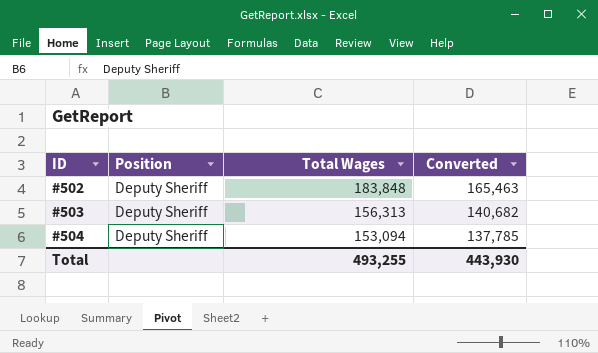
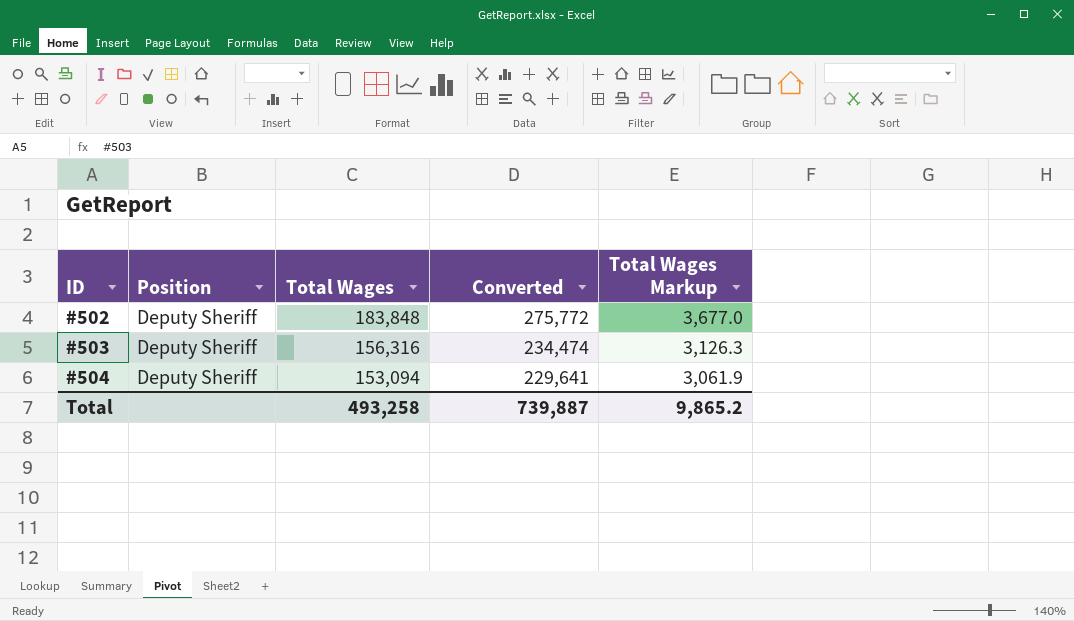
column Converted | formula: [Total Wages] * 0.9 -> [Total Wages] * 1.5
column Total Wages Markup | formula: none -> [Total Wages] * 0.02
#503 | Total Wages: 156,313 -> 156,316
Total | Total Wages: 493,255 -> 493,258
Total | Converted: 443,930 -> 739,887

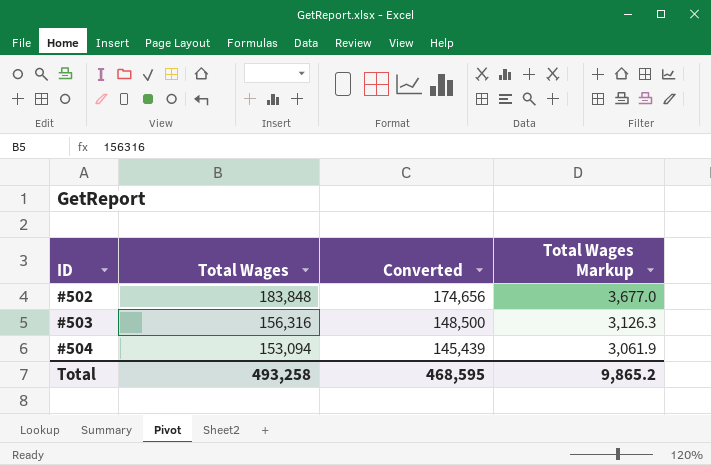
column Position | position: 2 -> none
column Converted | formula: [Total Wages] * 1.5 -> [Total Wages] * 0.95
Total | Converted: 739,887 -> 468,595

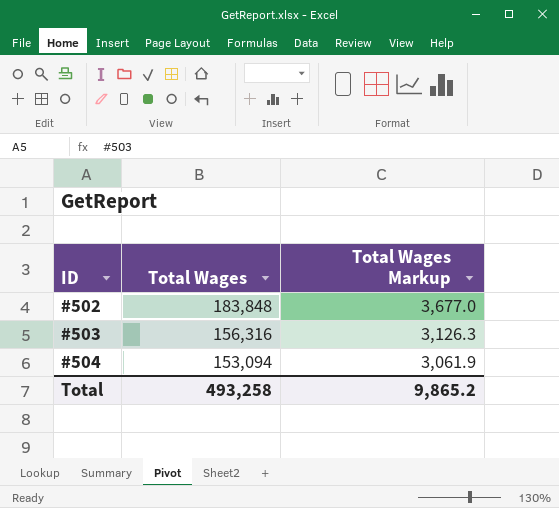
column Converted | formula: [Total Wages] * 0.95 -> none

